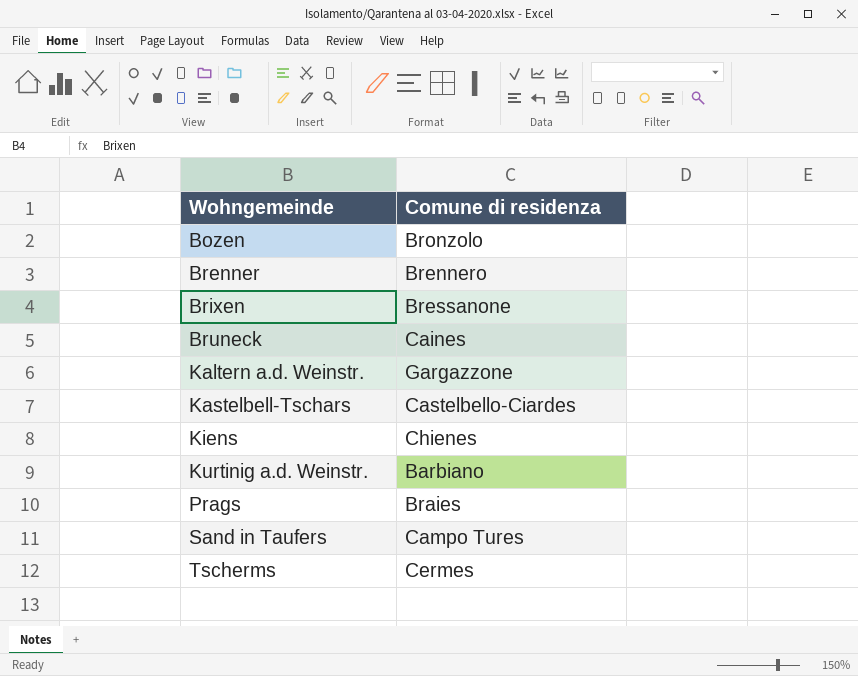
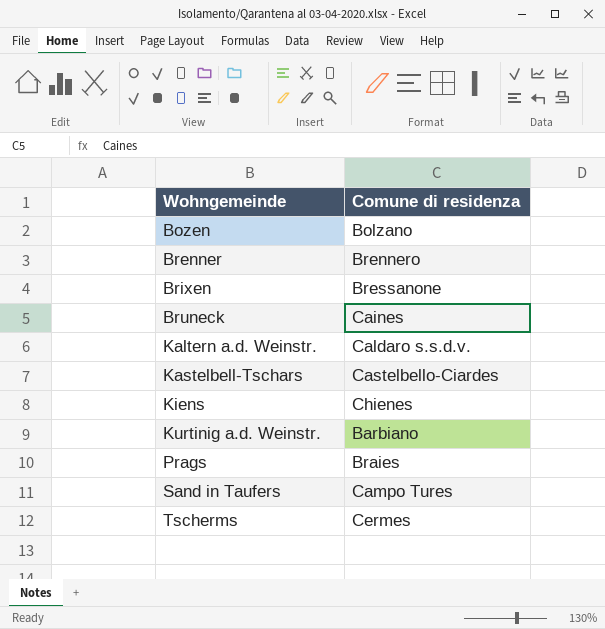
Bozen | Comune di residenza: Bronzolo -> Bolzano
Kaltern a.d. Weinstr. | Comune di residenza: Gargazzone -> Caldaro s.s.d.v.

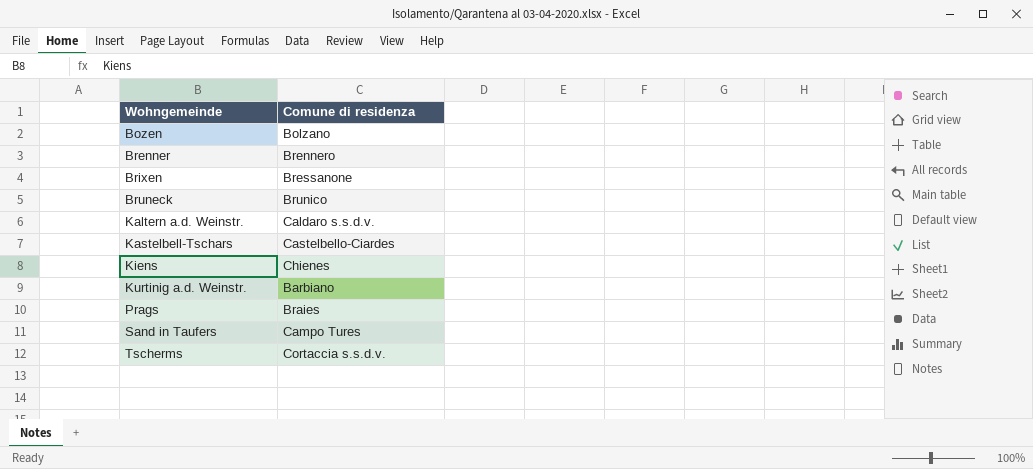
Bruneck | Comune di residenza: Caines -> Brunico
Tscherms | Comune di residenza: Cermes -> Cortaccia s.s.d.v.

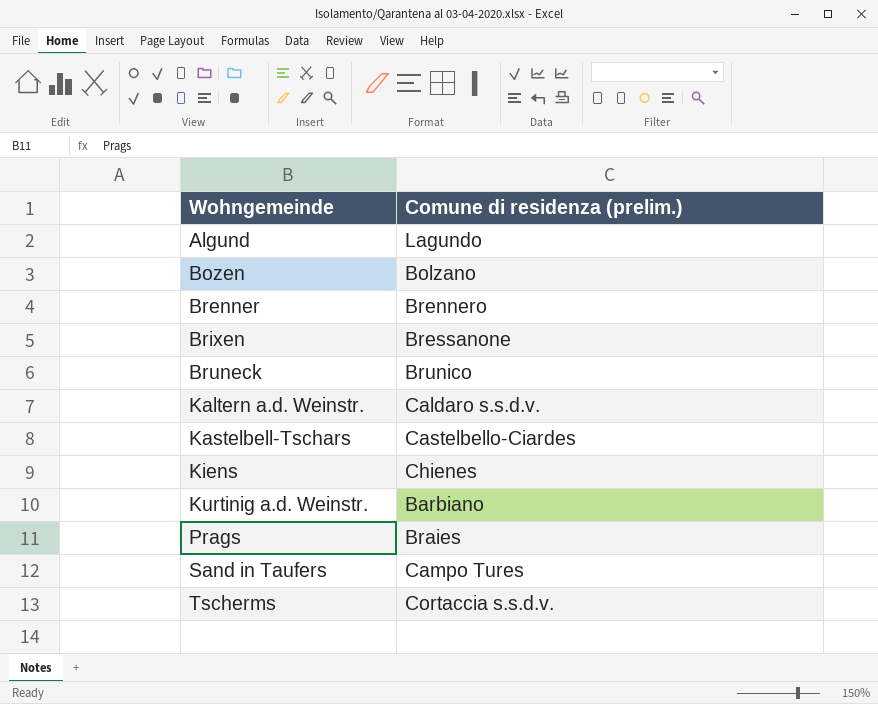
column name: Comune di residenza -> Comune di residenza (prelim.)
row Algund: none -> Lagundo

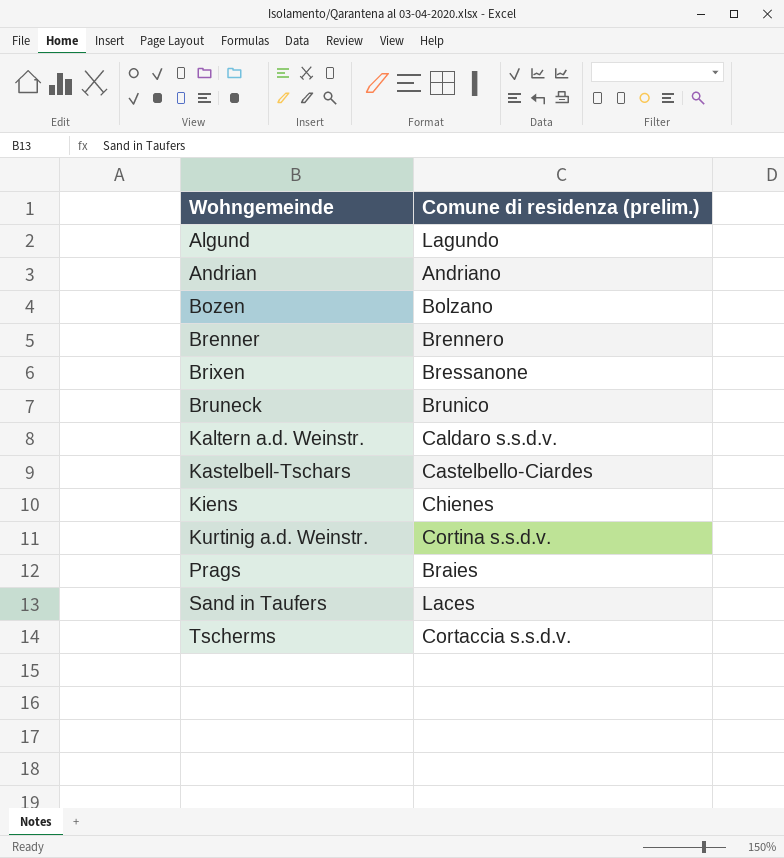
row Andrian: none -> Andriano
Kurtinig a.d. Weinstr. | Comune di residenza (prelim.): Barbiano -> Cortina s.s.d.v.
Sand in Taufers | Comune di residenza (prelim.): Campo Tures -> Laces

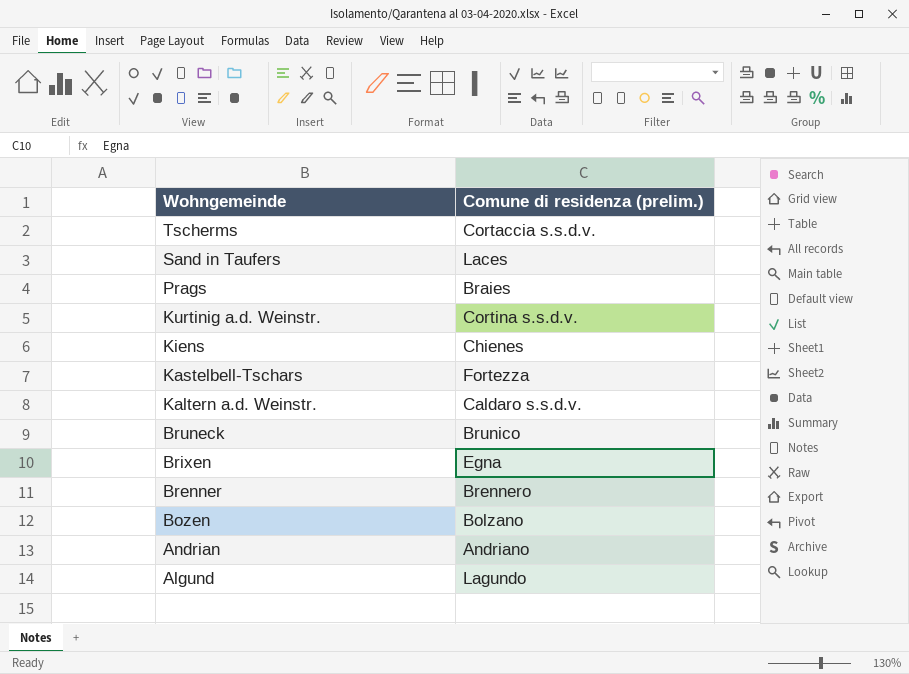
row order: Wohngemeinde ascending -> Wohngemeinde descending
Kastelbell-Tschars | Comune di residenza (prelim.): Castelbello-Ciardes -> Fortezza
Brixen | Comune di residenza (prelim.): Bressanone -> Egna

